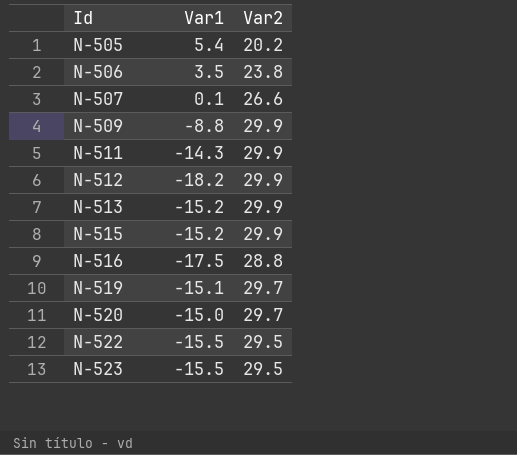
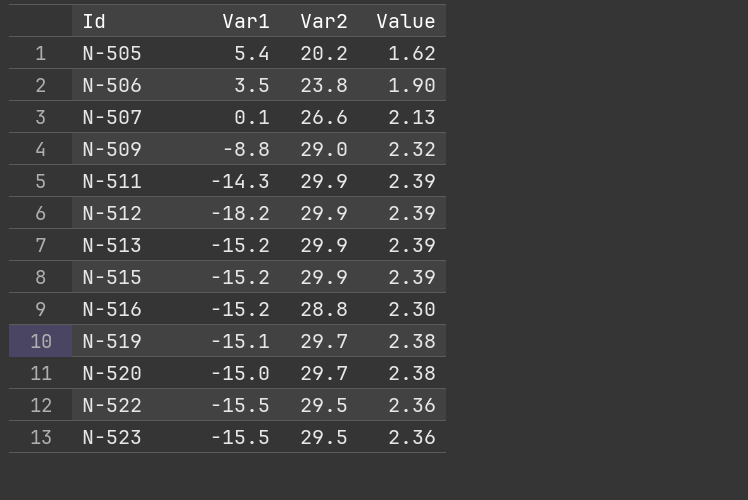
column Value | formula: none -> [Var2] * 0.08
N-509 | Var2: 29.9 -> 29.0
N-516 | Var1: -17.5 -> -15.2

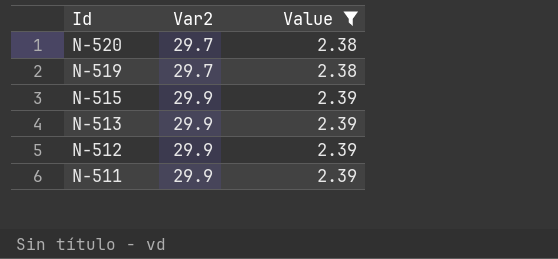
filter: none -> Value >= 2.38
row order: Id ascending -> Id descending
column Var1 | position: 2 -> none

